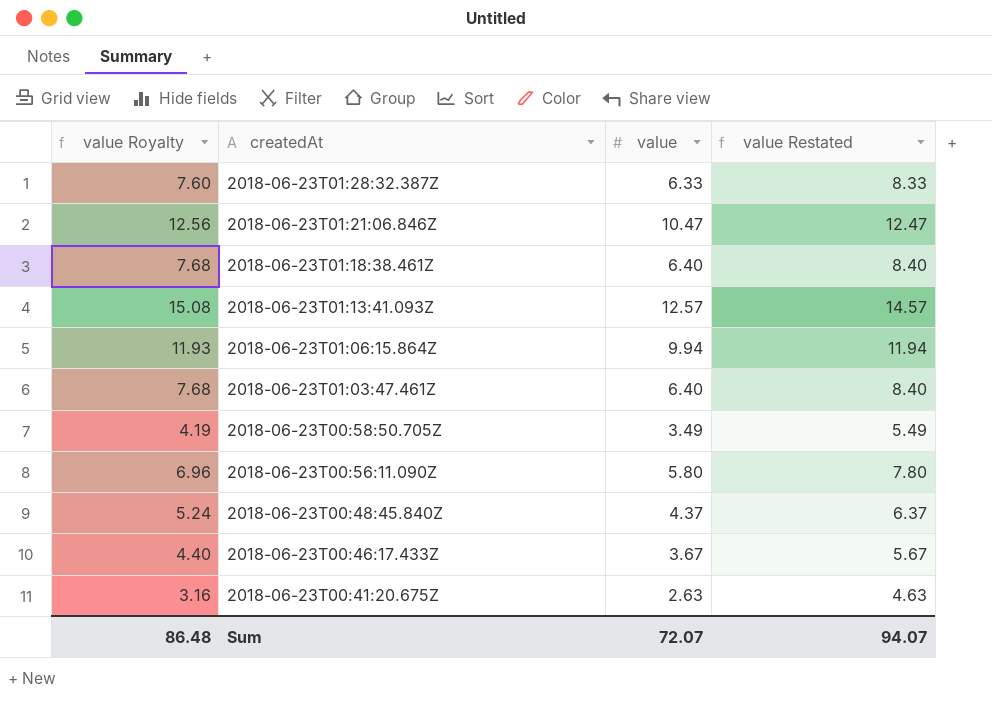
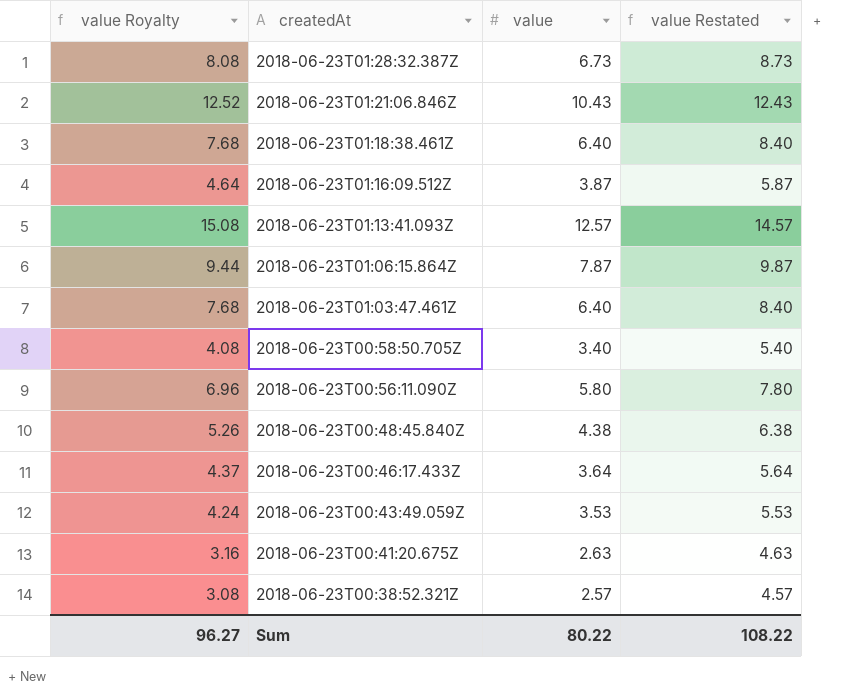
2018-06-23T01:28:32.387Z | value Royalty: 7.60 -> 8.08
2018-06-23T01:28:32.387Z | value: 6.33 -> 6.73
2018-06-23T01:28:32.387Z | value Restated: 8.33 -> 8.73
2018-06-23T01:21:06.846Z | value Royalty: 12.56 -> 12.52
2018-06-23T01:21:06.846Z | value: 10.47 -> 10.43
2018-06-23T01:21:06.846Z | value Restated: 12.47 -> 12.43
row 2018-06-23T01:16:09.512Z: none -> 4.64 | 3.87 | 5.87
2018-06-23T01:06:15.864Z | value Royalty: 11.93 -> 9.44
2018-06-23T01:06:15.864Z | value: 9.94 -> 7.87
2018-06-23T01:06:15.864Z | value Restated: 11.94 -> 9.87
2018-06-23T00:58:50.705Z | value Royalty: 4.19 -> 4.08
2018-06-23T00:58:50.705Z | value: 3.49 -> 3.40
2018-06-23T00:58:50.705Z | value Restated: 5.49 -> 5.40
2018-06-23T00:48:45.840Z | value Royalty: 5.24 -> 5.26
2018-06-23T00:48:45.840Z | value: 4.37 -> 4.38
2018-06-23T00:48:45.840Z | value Restated: 6.37 -> 6.38
2018-06-23T00:46:17.433Z | value Royalty: 4.40 -> 4.37
2018-06-23T00:46:17.433Z | value: 3.67 -> 3.64
2018-06-23T00:46:17.433Z | value Restated: 5.67 -> 5.64
row 2018-06-23T00:43:49.059Z: none -> 4.24 | 3.53 | 5.53
row 2018-06-23T00:38:52.321Z: none -> 3.08 | 2.57 | 4.57
Sum | value Royalty: 86.48 -> 96.27
Sum | value: 72.07 -> 80.22
Sum | value Restated: 94.07 -> 108.22

